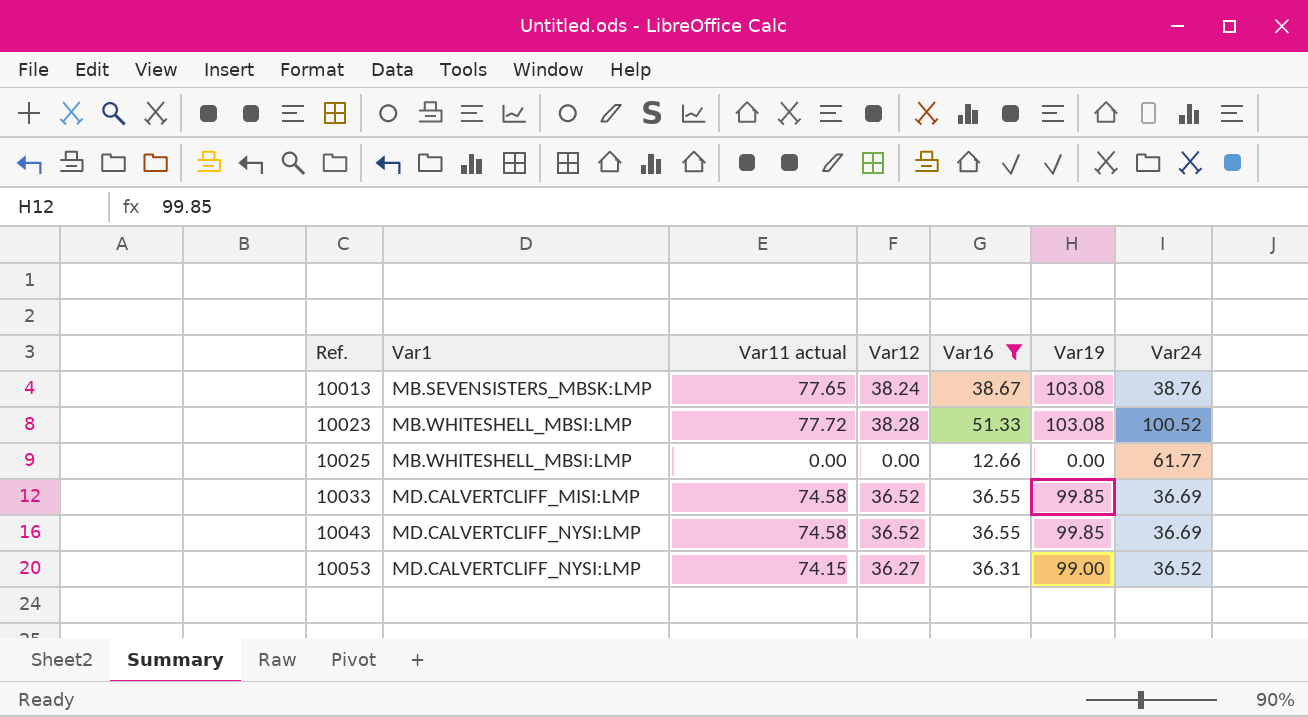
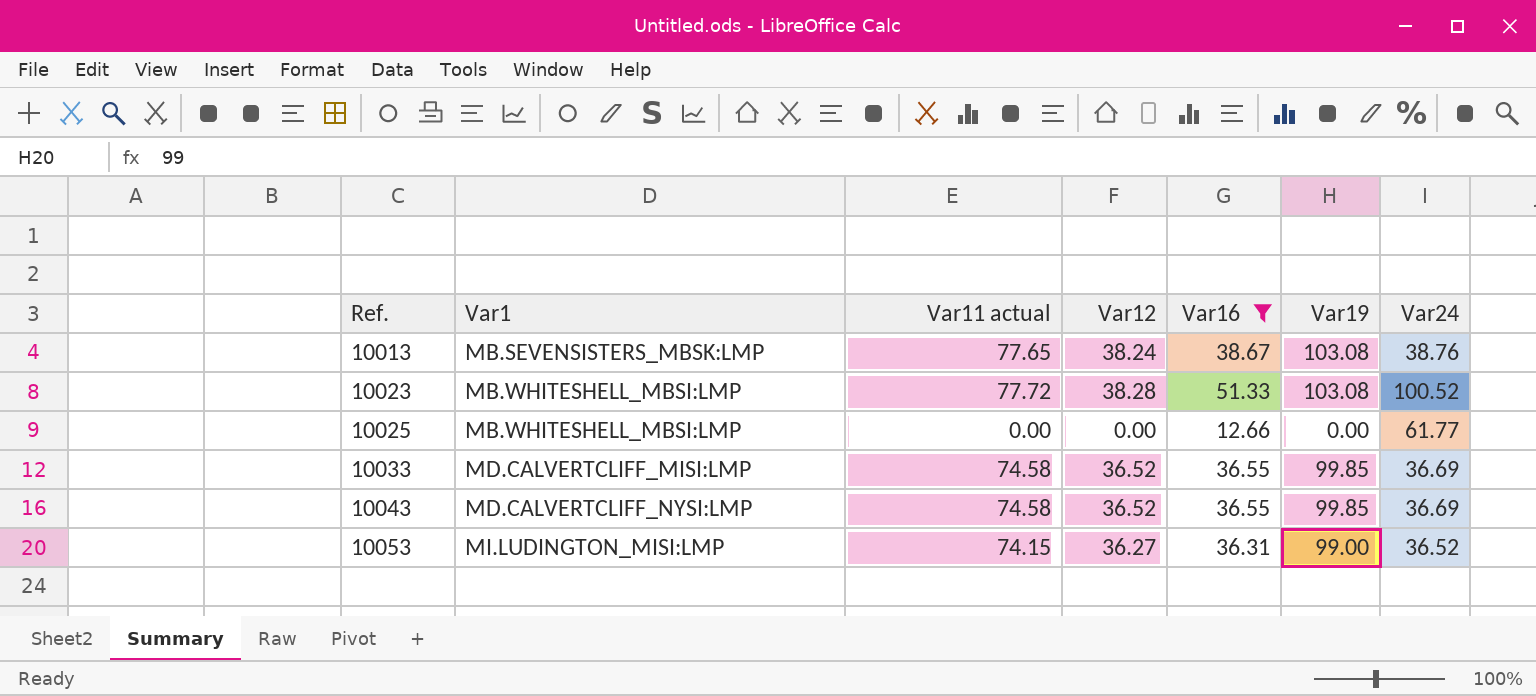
10053 | Var1: MD.CALVERTCLIFF_NYSI:LMP -> MI.LUDINGTON_MISI:LMP

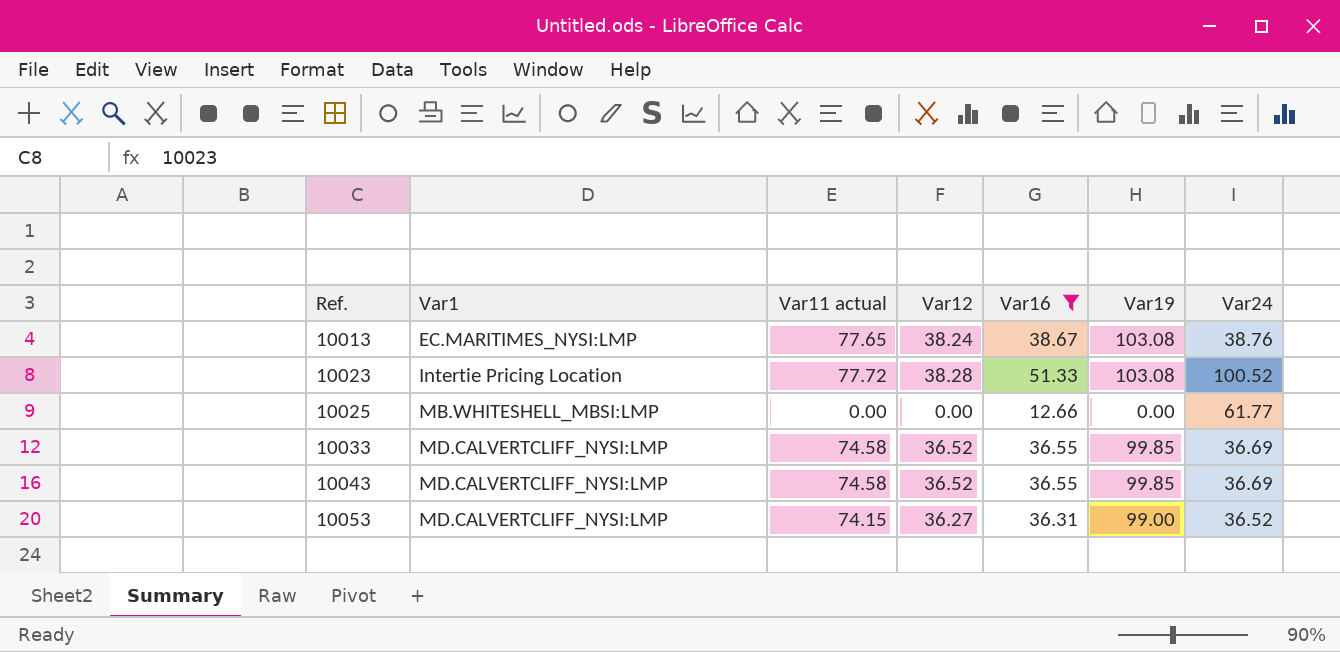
10013 | Var1: MB.SEVENSISTERS_MBSK:LMP -> EC.MARITIMES_NYSI:LMP
10023 | Var1: MB.WHITESHELL_MBSI:LMP -> Intertie Pricing Location
10033 | Var1: MD.CALVERTCLIFF_MISI:LMP -> MD.CALVERTCLIFF_NYSI:LMP
10053 | Var1: MI.LUDINGTON_MISI:LMP -> MD.CALVERTCLIFF_NYSI:LMP

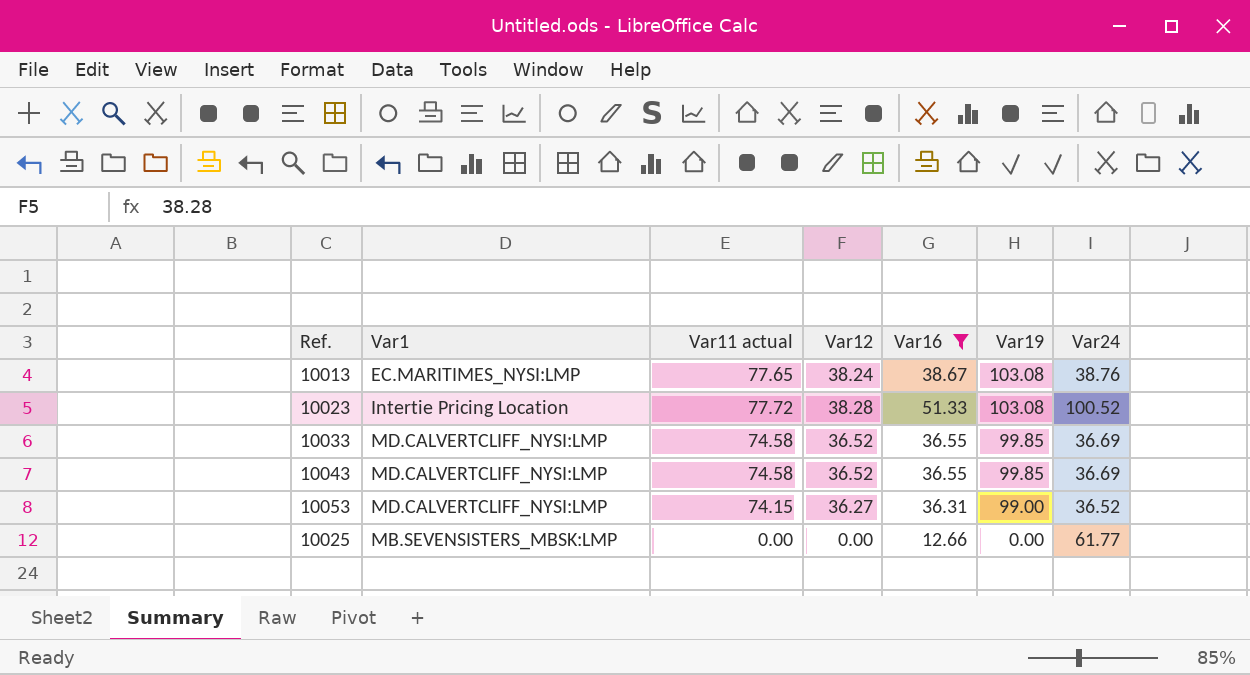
row order: Ref. ascending -> Var19 descending
10025 | Var1: MB.WHITESHELL_MBSI:LMP -> MB.SEVENSISTERS_MBSK:LMP

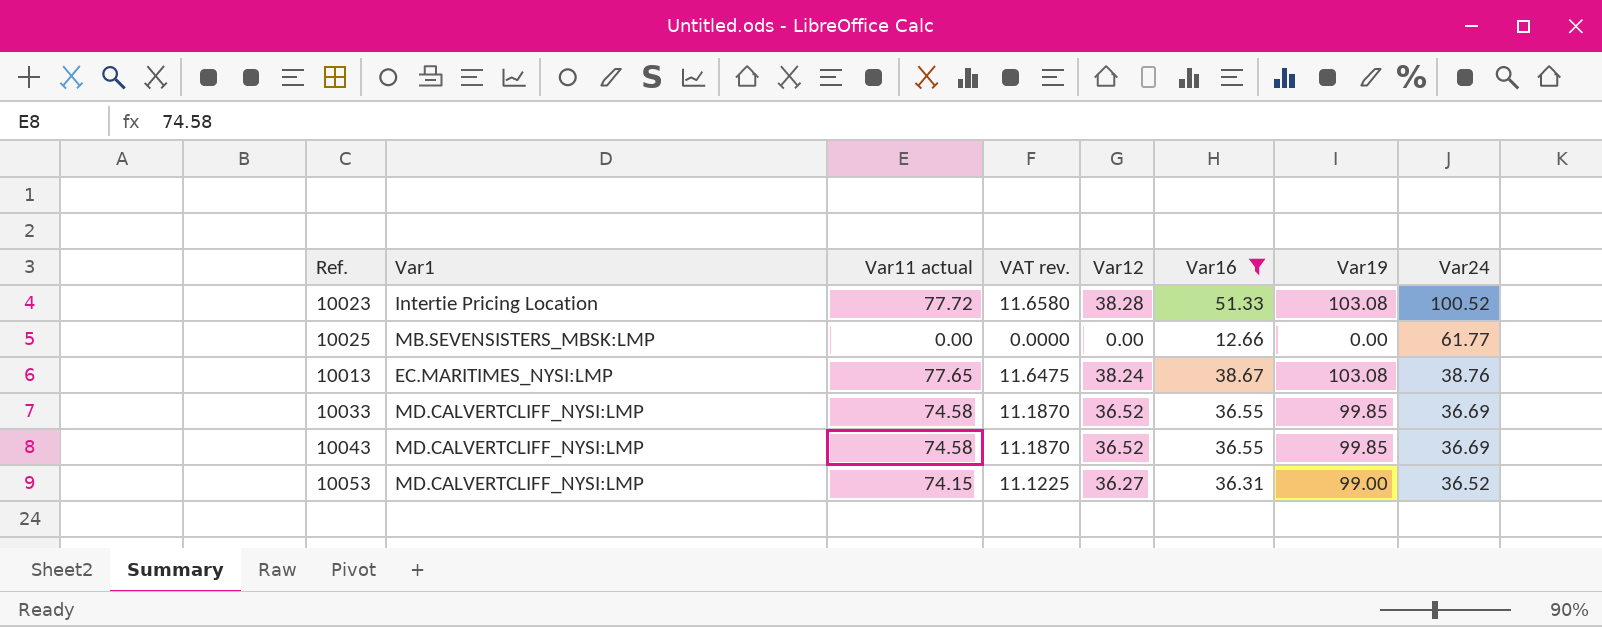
row order: Var19 descending -> Var24 descending
column VAT rev. | formula: none -> [Var11 actual] * 0.15

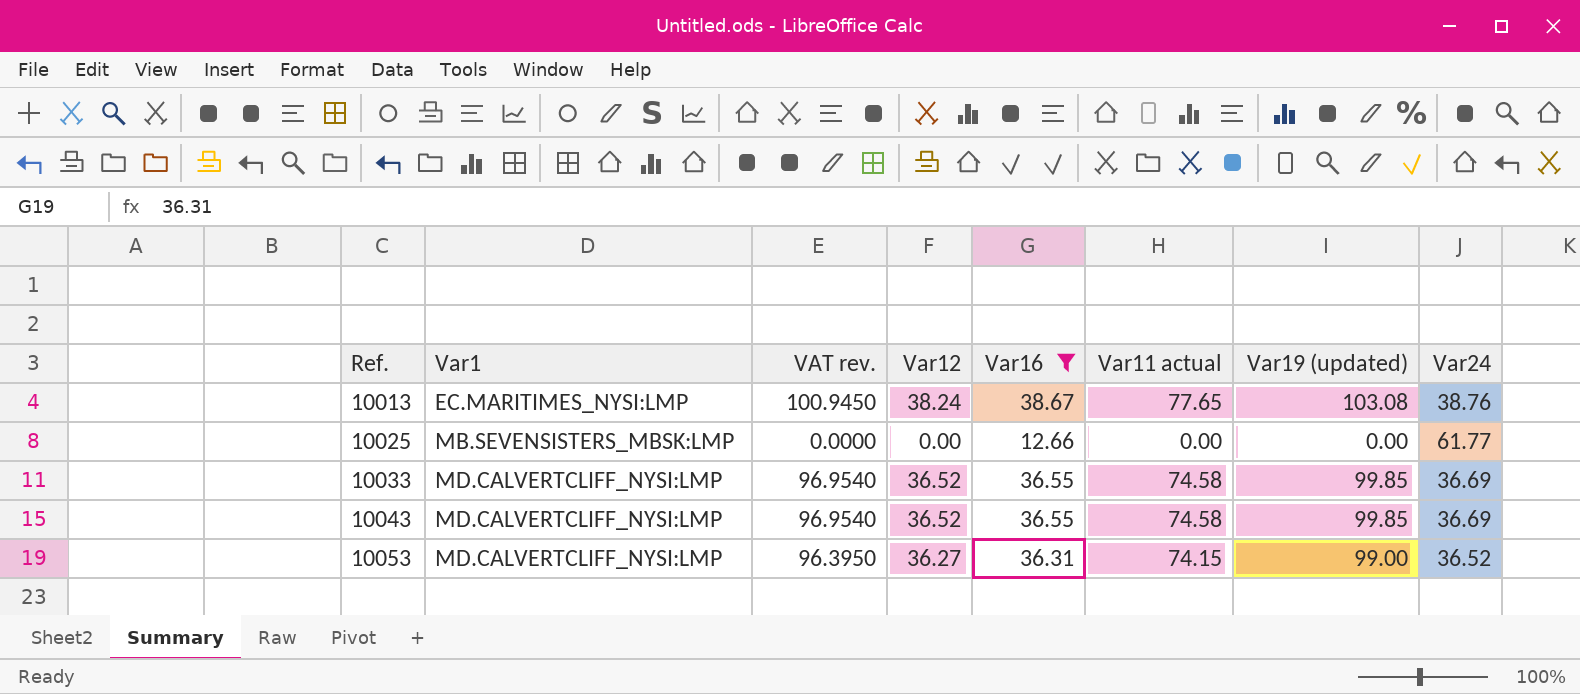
row order: Var24 descending -> Ref. ascending
column VAT rev. | formula: [Var11 actual] * 0.15 -> [Var11 actual] * 1.3
column Var11 actual | position: 3 -> 6
column name: Var19 -> Var19 (updated)
row 10023: Intertie Pricing Location | 77.72 | 11.6580 | 38.28 | 51.33 | 103.08 | 100.52 -> none

